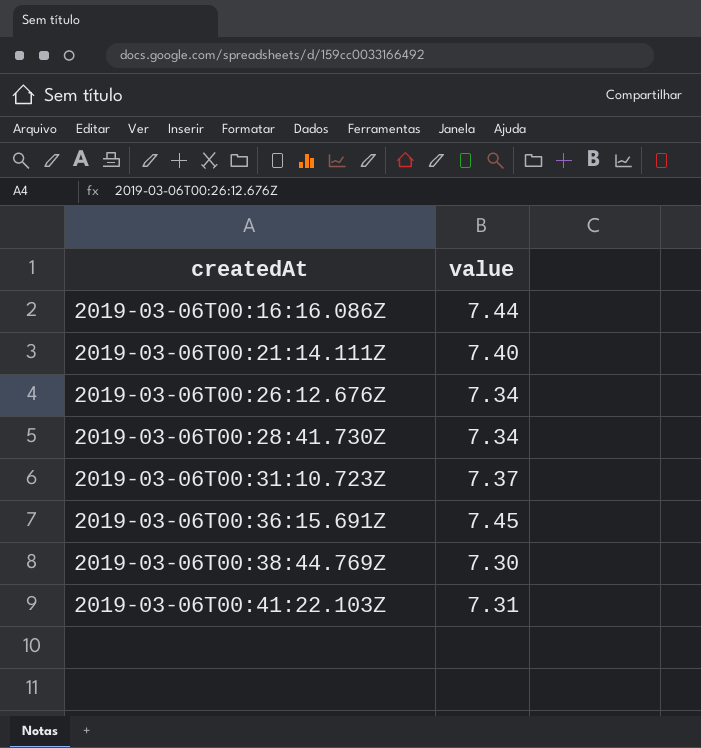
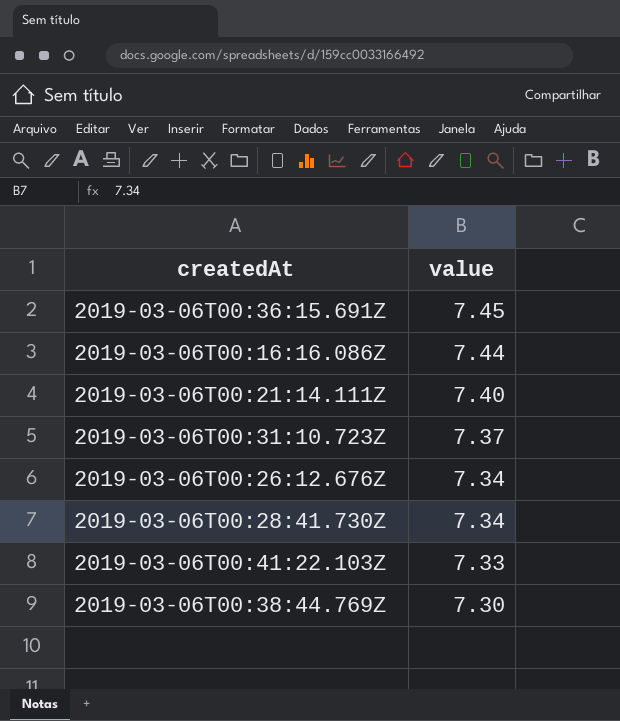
row order: createdAt ascending -> value descending
2019-03-06T00:41:22.103Z | value: 7.31 -> 7.33

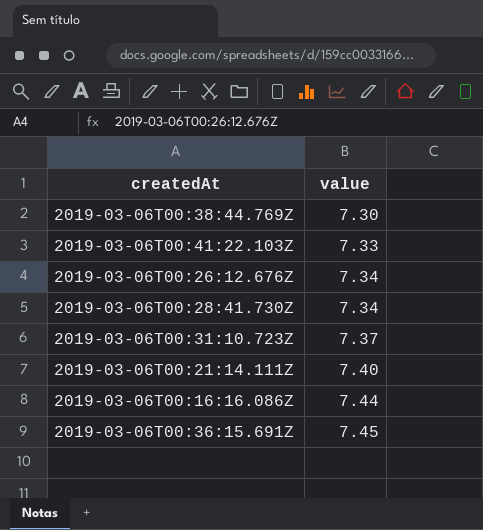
row order: value descending -> value ascending

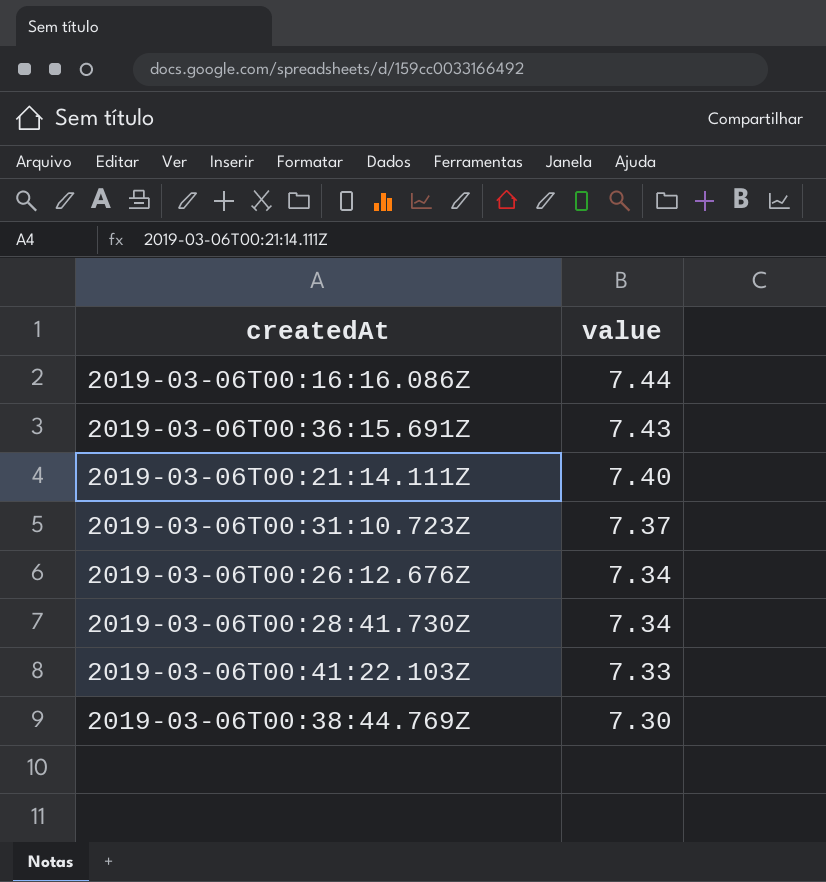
row order: value ascending -> value descending
2019-03-06T00:36:15.691Z | value: 7.45 -> 7.43

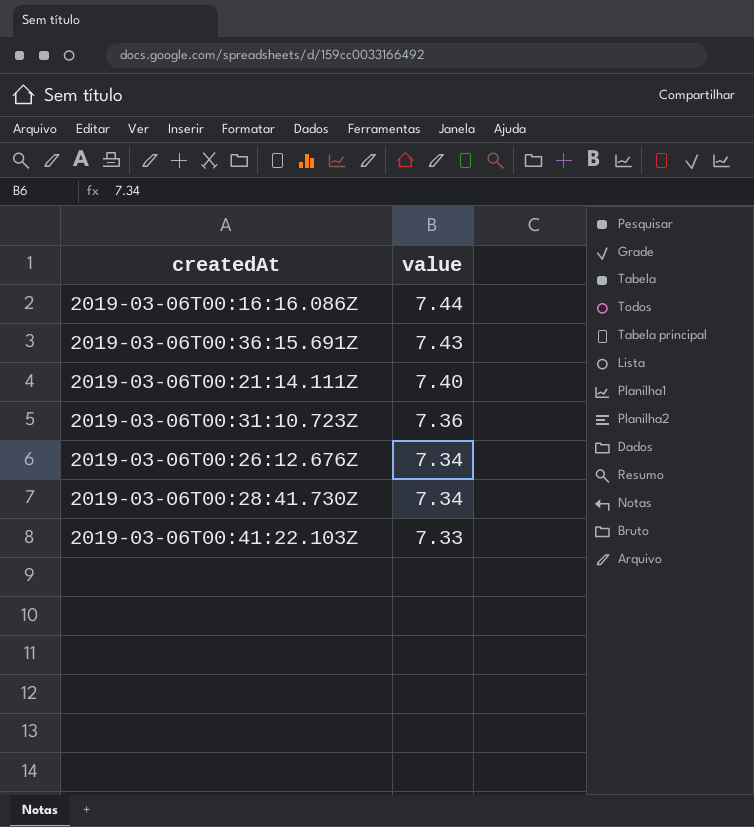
row 2019-03-06T00:38:44.769Z: 7.30 -> none
2019-03-06T00:31:10.723Z | value: 7.37 -> 7.36

